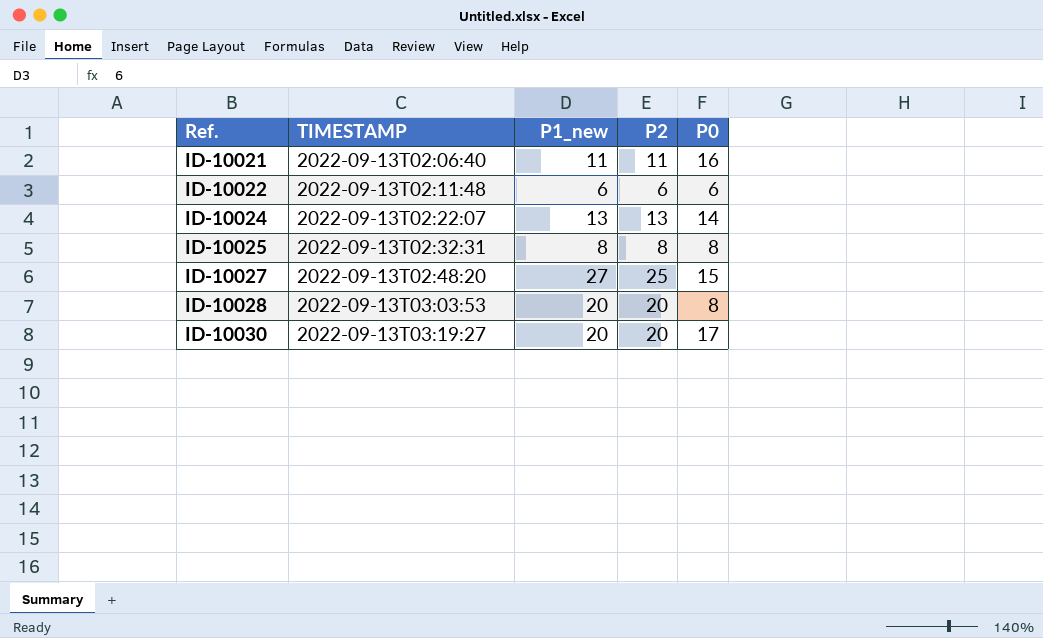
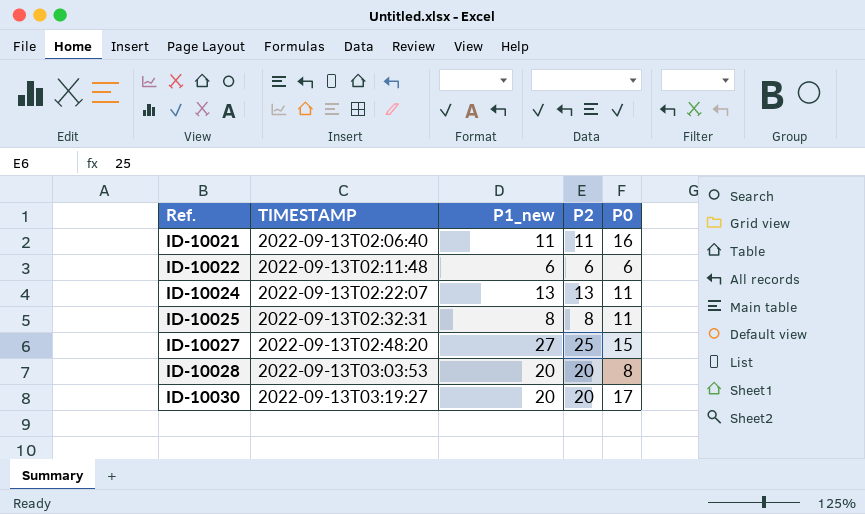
ID-10024 | P0: 14 -> 11
ID-10025 | P0: 8 -> 11

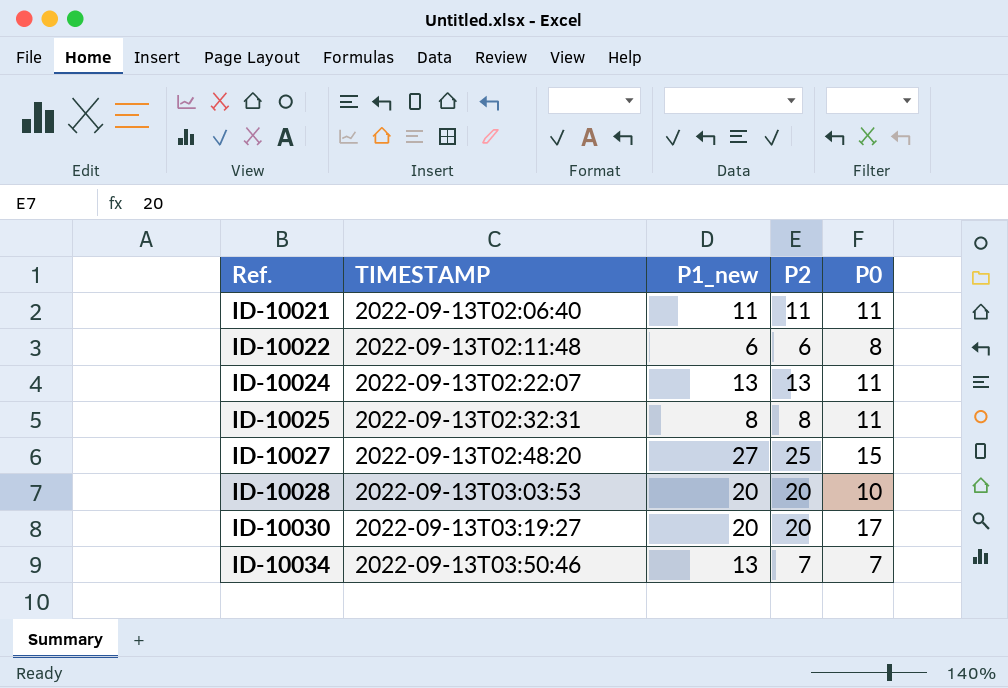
ID-10021 | P0: 16 -> 11
ID-10022 | P0: 6 -> 8
ID-10028 | P0: 8 -> 10
row ID-10034: none -> 2022-09-13T03:50:46 | 13 | 7 | 7

